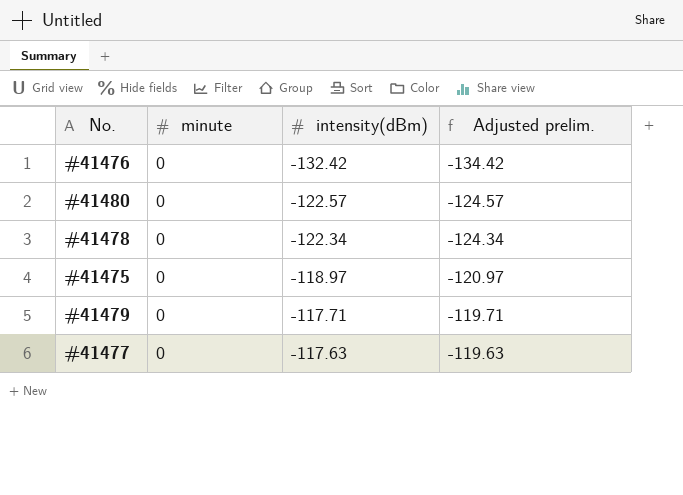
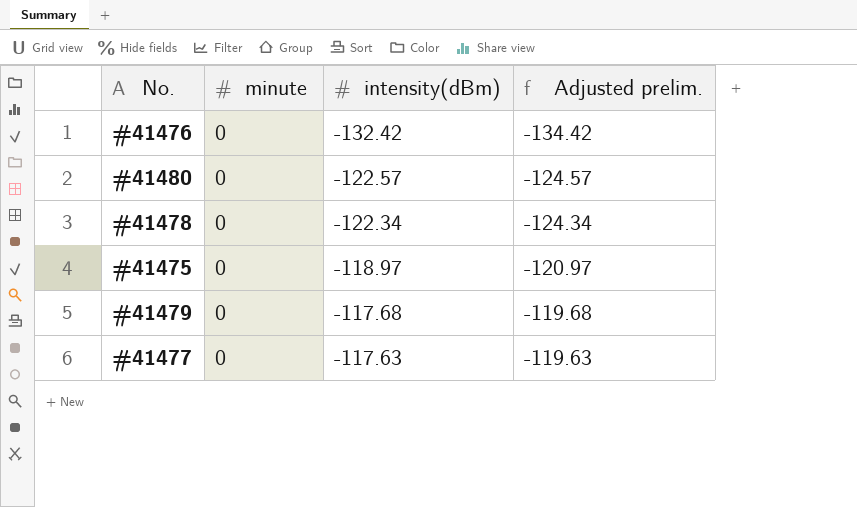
#41479 | intensity(dBm): -117.71 -> -117.68
#41479 | Adjusted prelim.: -119.71 -> -119.68

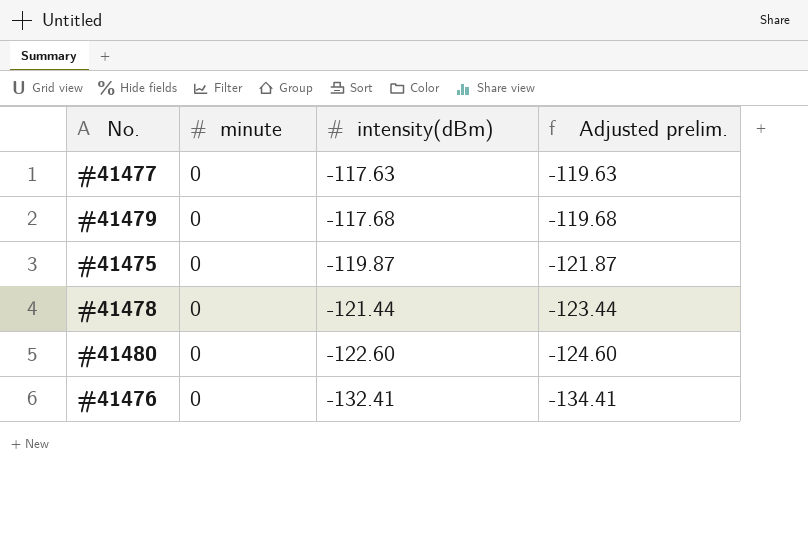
row order: intensity(dBm) ascending -> intensity(dBm) descending
#41475 | intensity(dBm): -118.97 -> -119.87
#41475 | Adjusted prelim.: -120.97 -> -121.87
#41478 | intensity(dBm): -122.34 -> -121.44
#41478 | Adjusted prelim.: -124.34 -> -123.44
#41480 | intensity(dBm): -122.57 -> -122.60
#41480 | Adjusted prelim.: -124.57 -> -124.60
#41476 | intensity(dBm): -132.42 -> -132.41
#41476 | Adjusted prelim.: -134.42 -> -134.41

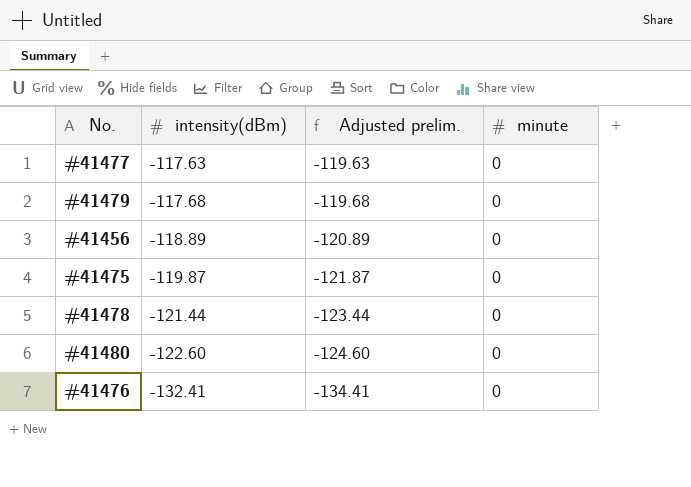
column minute | position: 2 -> 4
row #41456: none -> -118.89 | -120.89 | 0

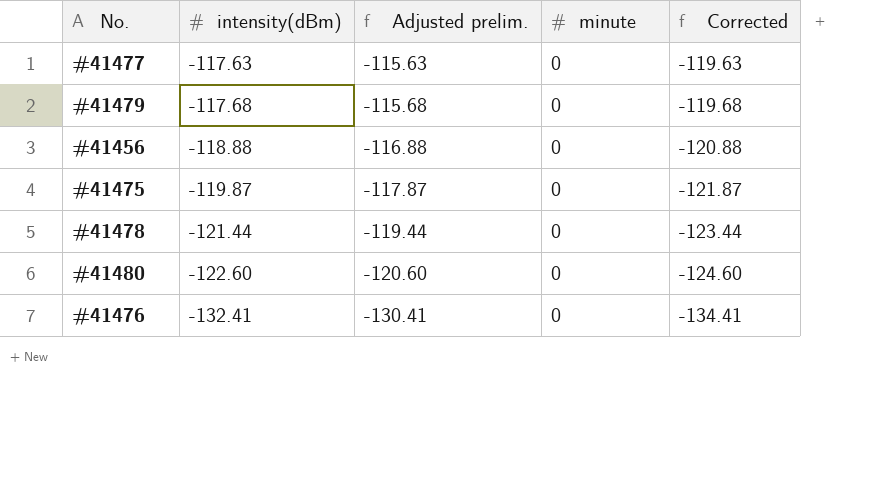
column Adjusted prelim. | formula: [intensity(dBm)] - 2 -> [intensity(dBm)] + 2
column Corrected | formula: none -> [intensity(dBm)] - 2
#41456 | intensity(dBm): -118.89 -> -118.88

